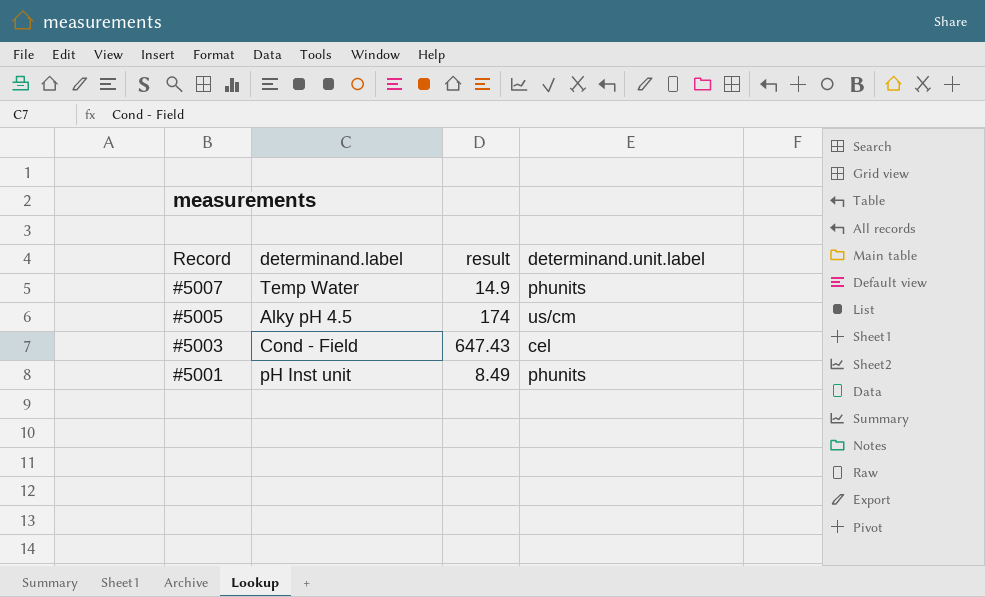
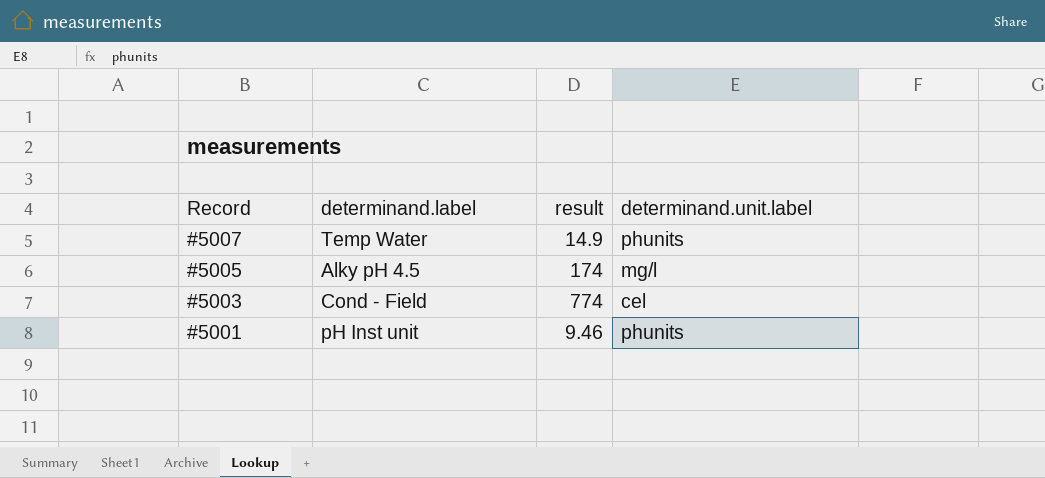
#5005 | determinand.unit.label: us/cm -> mg/l
#5003 | result: 647.43 -> 774
#5001 | result: 8.49 -> 9.46

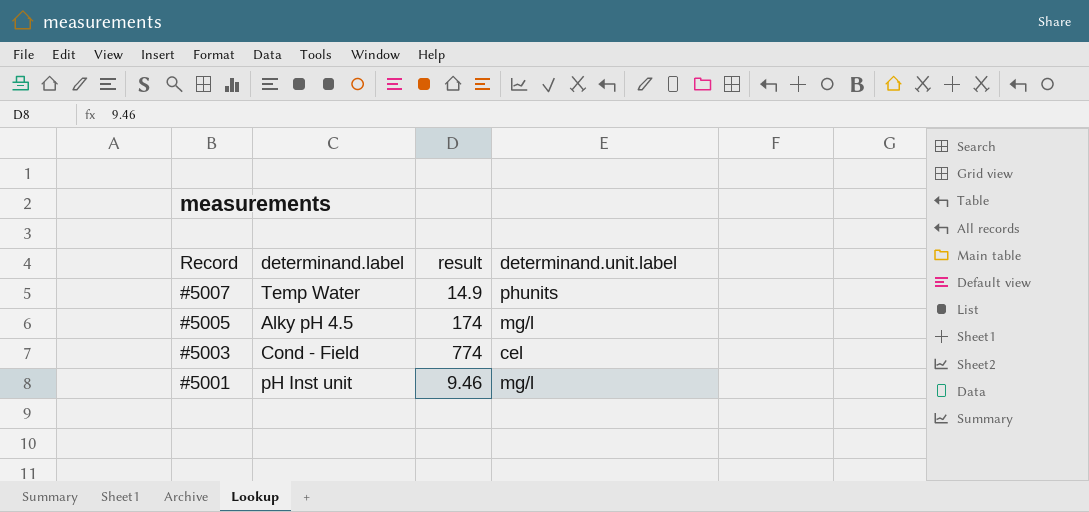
#5001 | determinand.unit.label: phunits -> mg/l

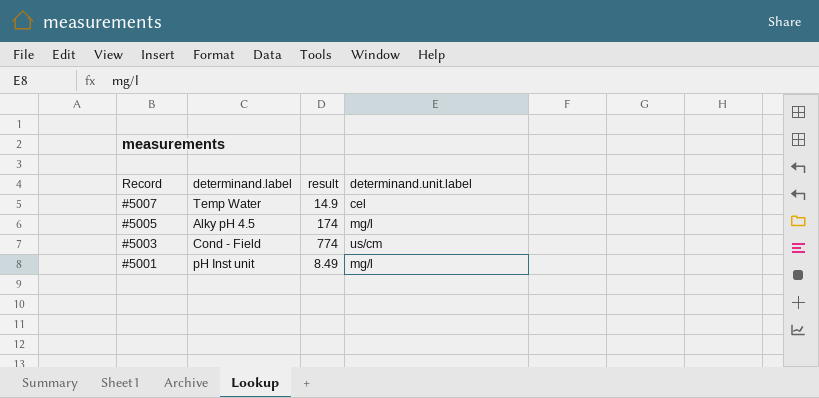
#5007 | determinand.unit.label: phunits -> cel
#5003 | determinand.unit.label: cel -> us/cm
#5001 | result: 9.46 -> 8.49

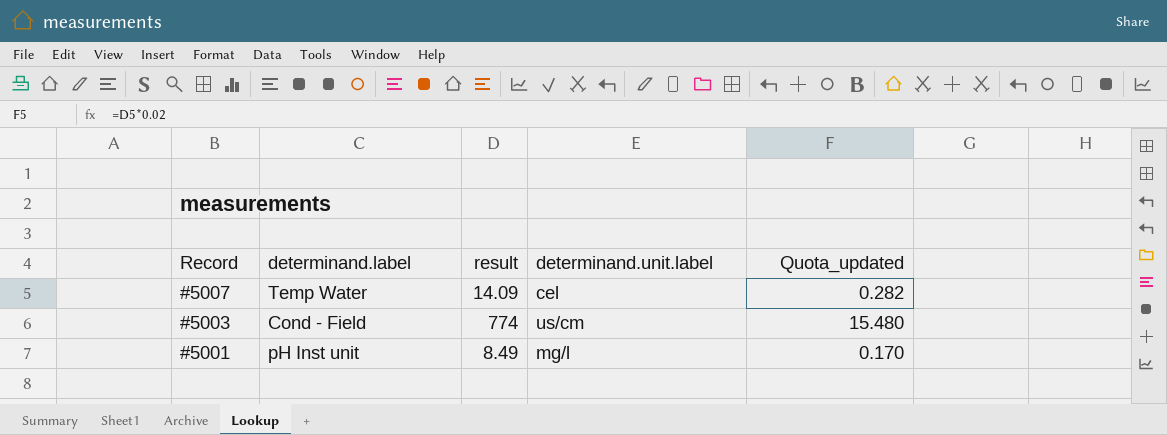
column Quota_updated | formula: none -> [result] * 0.02
row #5005: Alky pH 4.5 | 174 | mg/l -> none
#5007 | result: 14.9 -> 14.09

